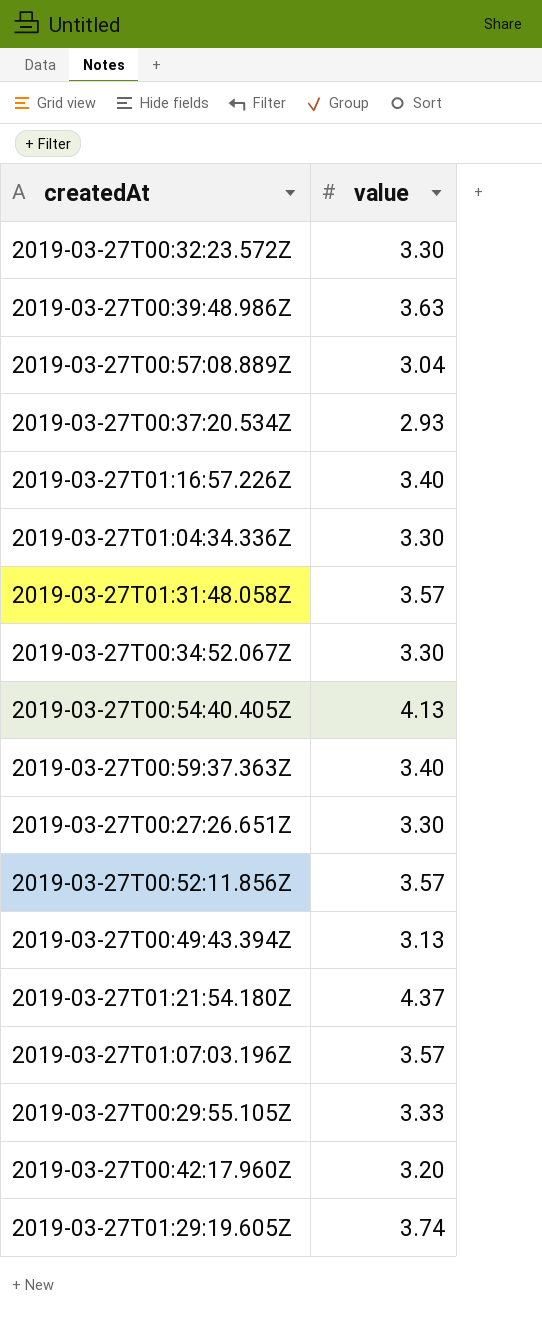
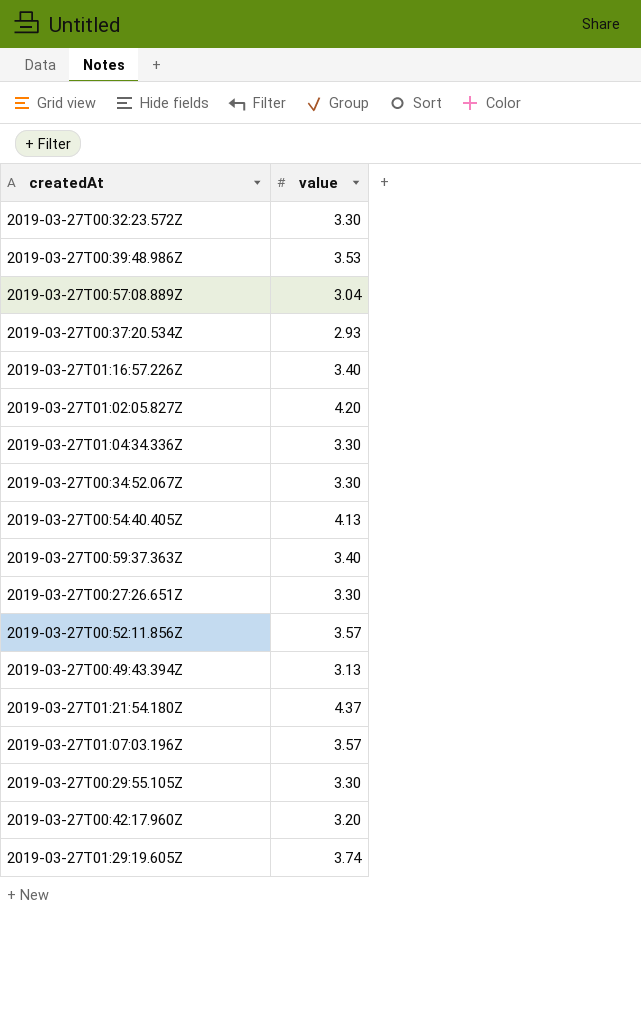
row 2019-03-27T01:31:48.058Z: 3.57 -> none
2019-03-27T00:39:48.986Z | value: 3.63 -> 3.53
row 2019-03-27T01:02:05.827Z: none -> 4.20
2019-03-27T00:29:55.105Z | value: 3.33 -> 3.30

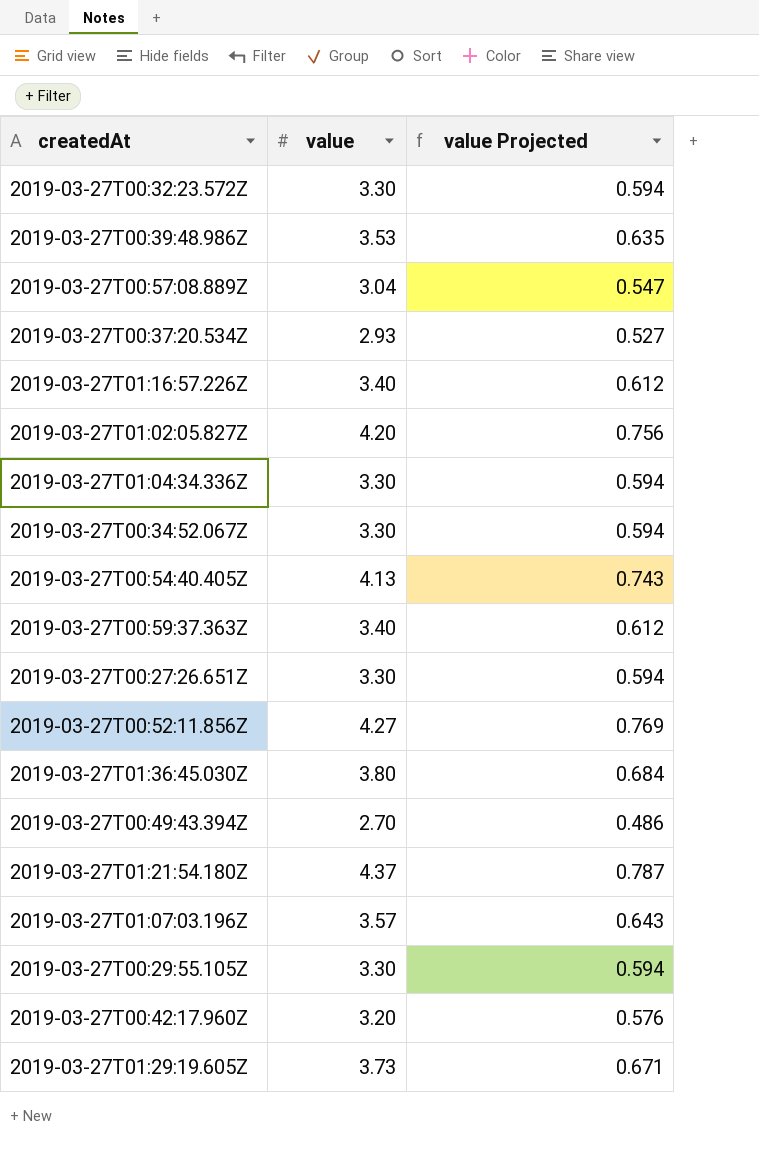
column value Projected | formula: none -> [value] * 0.18
2019-03-27T00:52:11.856Z | value: 3.57 -> 4.27
row 2019-03-27T01:36:45.030Z: none -> 3.80 | 0.684
2019-03-27T00:49:43.394Z | value: 3.13 -> 2.70
2019-03-27T01:29:19.605Z | value: 3.74 -> 3.73

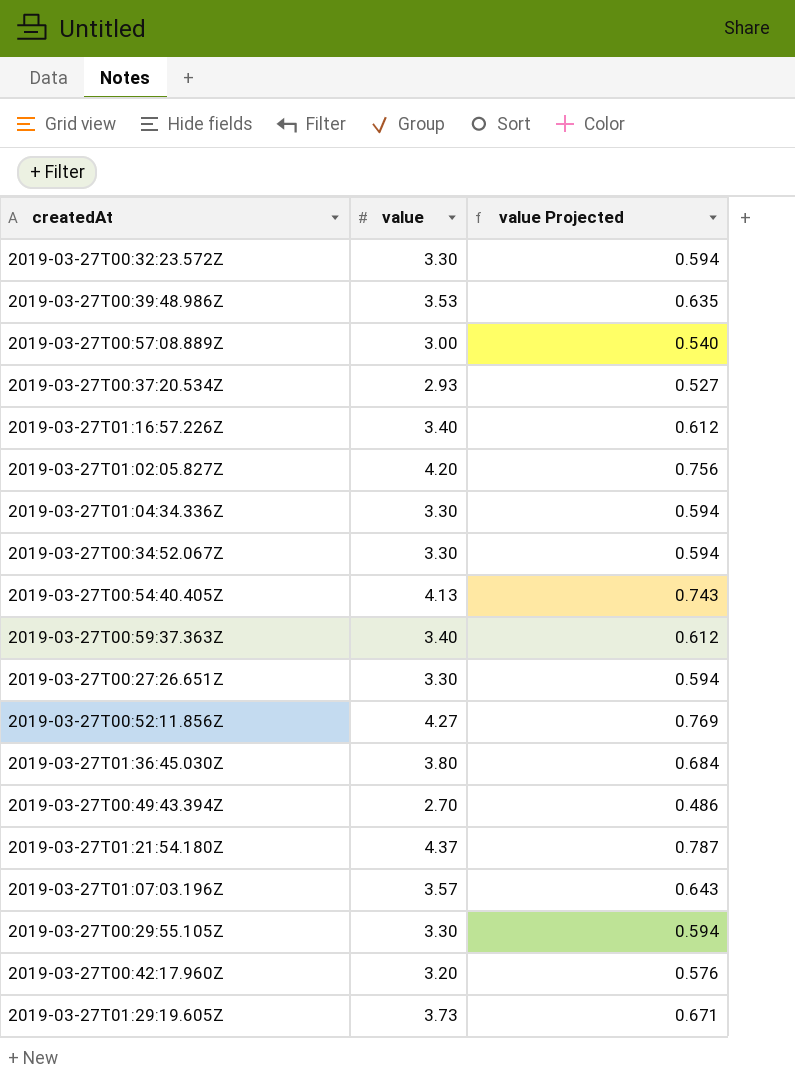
2019-03-27T00:57:08.889Z | value: 3.04 -> 3.00
2019-03-27T00:57:08.889Z | value Projected: 0.547 -> 0.540

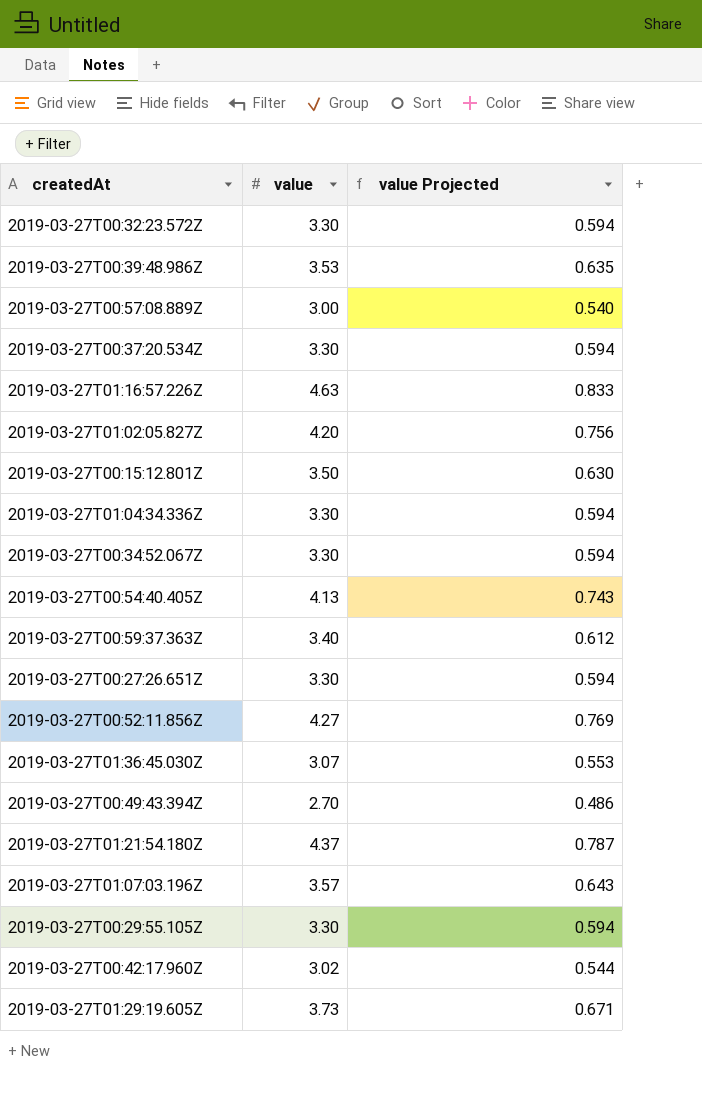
2019-03-27T00:37:20.534Z | value: 2.93 -> 3.30
2019-03-27T00:37:20.534Z | value Projected: 0.527 -> 0.594
2019-03-27T01:16:57.226Z | value: 3.40 -> 4.63
2019-03-27T01:16:57.226Z | value Projected: 0.612 -> 0.833
row 2019-03-27T00:15:12.801Z: none -> 3.50 | 0.630
2019-03-27T01:36:45.030Z | value: 3.80 -> 3.07
2019-03-27T01:36:45.030Z | value Projected: 0.684 -> 0.553
2019-03-27T00:42:17.960Z | value: 3.20 -> 3.02
2019-03-27T00:42:17.960Z | value Projected: 0.576 -> 0.544

